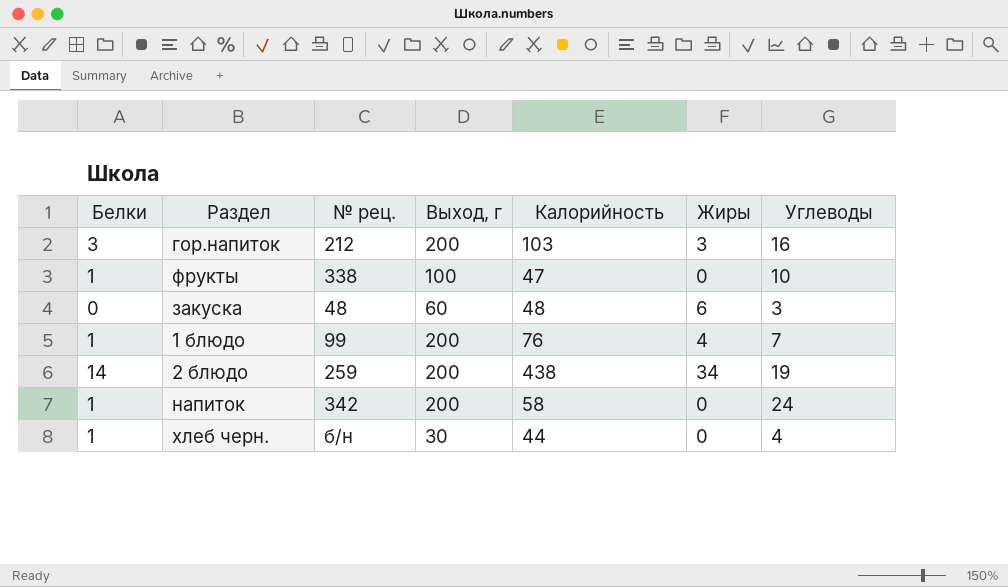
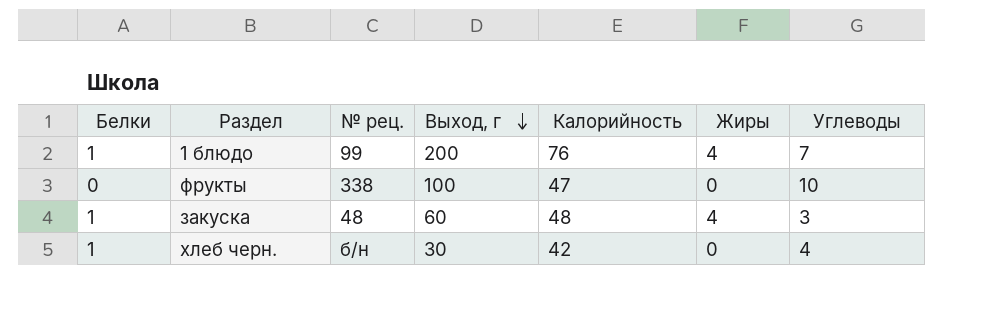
row order: none -> Выход, г descending
row гор.напиток: 3 | 212 | 200 | 103 | 3 | 16 -> none
row 2 блюдо: 14 | 259 | 200 | 438 | 34 | 19 -> none
row напиток: 1 | 342 | 200 | 58 | 0 | 24 -> none
фрукты | Белки: 1 -> 0
закуска | Белки: 0 -> 1
закуска | Жиры: 6 -> 4
хлеб черн. | Калорийность: 44 -> 42

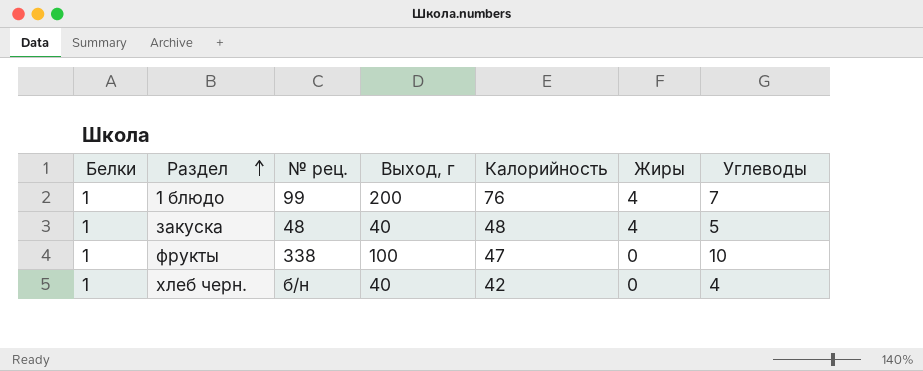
row order: Выход, г descending -> Раздел ascending
закуска | Выход, г: 60 -> 40
закуска | Углеводы: 3 -> 5
фрукты | Белки: 0 -> 1
хлеб черн. | Выход, г: 30 -> 40

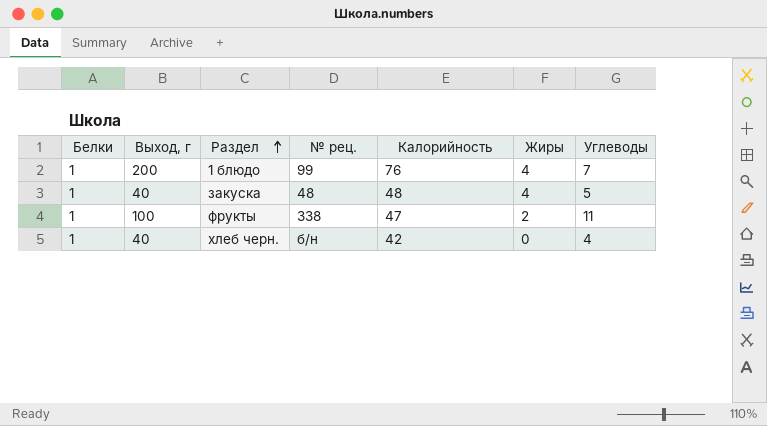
column Выход, г | position: 4 -> 2
фрукты | Жиры: 0 -> 2
фрукты | Углеводы: 10 -> 11

